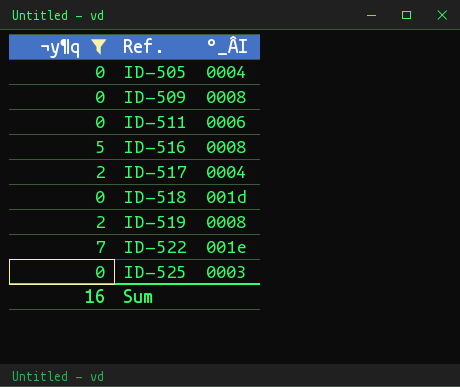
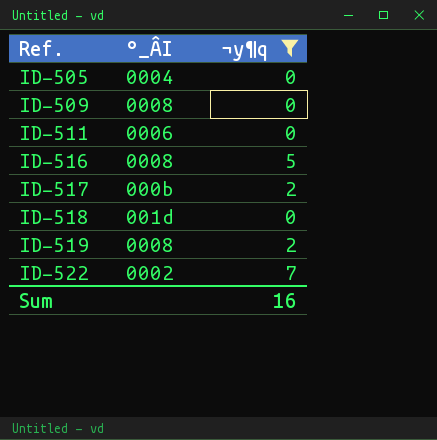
column ¬y¶q | position: 1 -> 3
row ID-525: 0 | 0003 -> none
ID-517 | °_ÂI: 0004 -> 000b
ID-522 | °_ÂI: 001e -> 0002

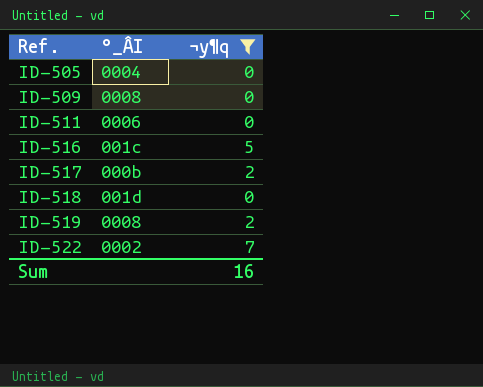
ID-516 | °_ÂI: 0008 -> 001c

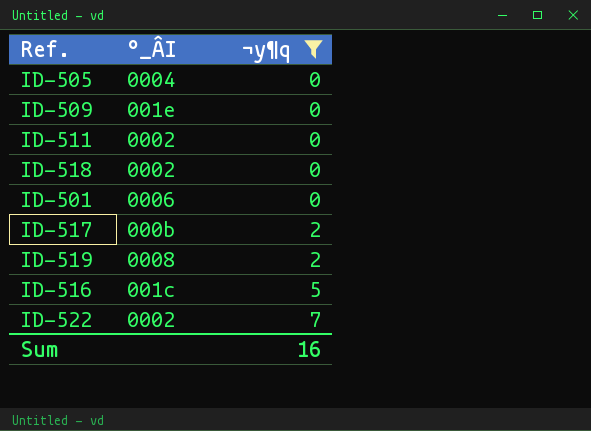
row order: Ref. ascending -> ¬y¶q ascending
ID-509 | °_ÂI: 0008 -> 001e
ID-511 | °_ÂI: 0006 -> 0002
ID-518 | °_ÂI: 001d -> 0002
row ID-501: none -> 0006 | 0

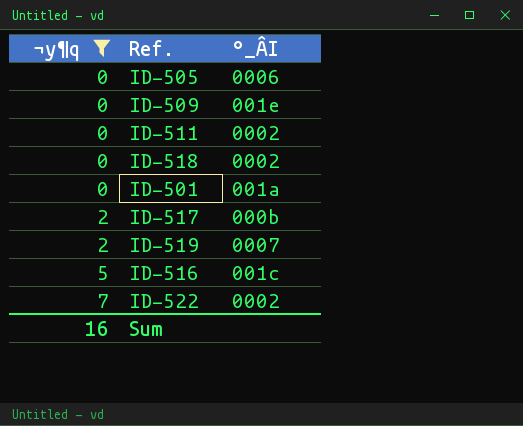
column ¬y¶q | position: 3 -> 1
ID-505 | °_ÂI: 0004 -> 0006
ID-501 | °_ÂI: 0006 -> 001a
ID-519 | °_ÂI: 0008 -> 0007

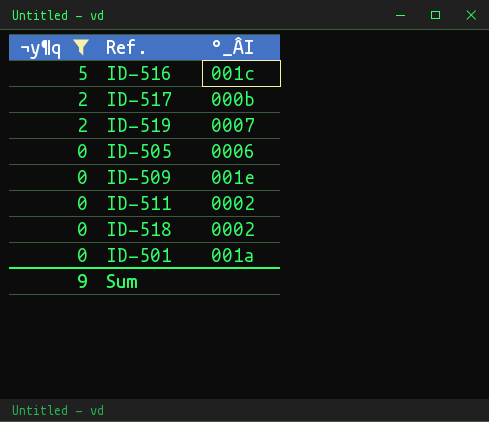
row order: ¬y¶q ascending -> ¬y¶q descending
row ID-522: 7 | 0002 -> none
Sum | ¬y¶q: 16 -> 9

